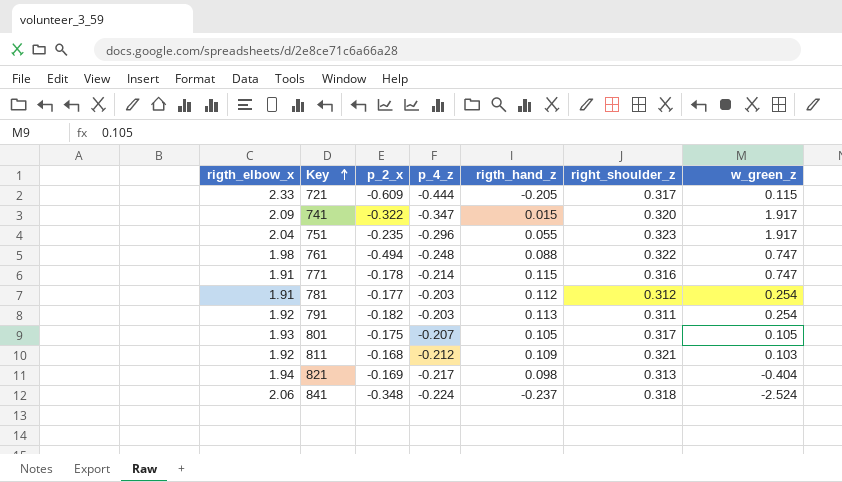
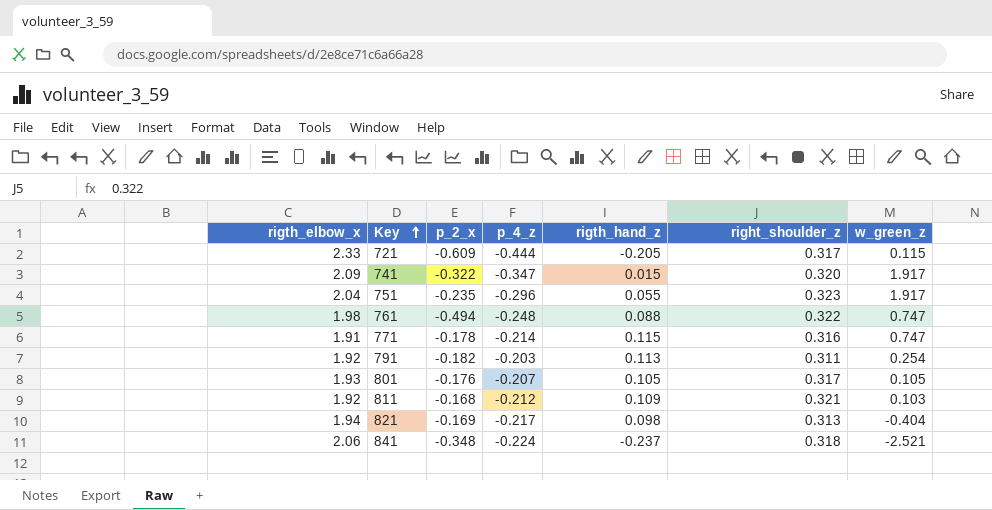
row 781: 1.91 | -0.177 | -0.203 | 0.112 | 0.312 | 0.254 -> none
801 | p_2_x: -0.175 -> -0.176
841 | w_green_z: -2.524 -> -2.521

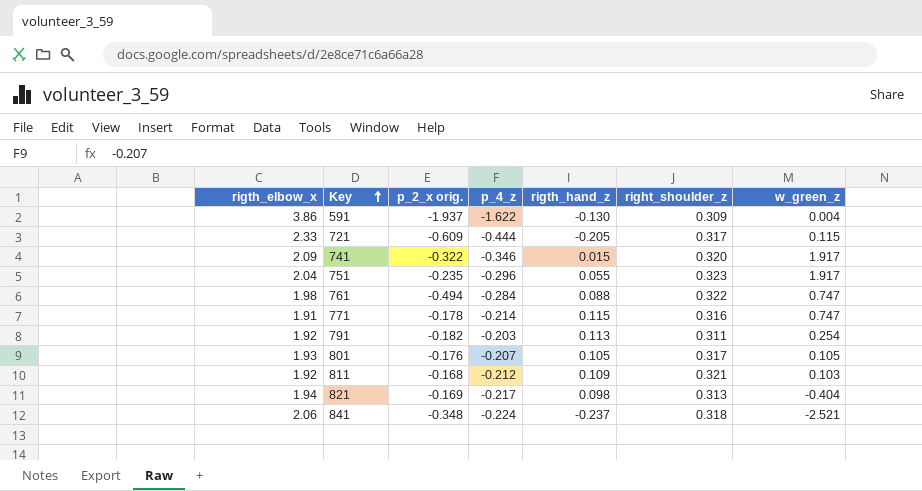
column name: p_2_x -> p_2_x orig.
row 591: none -> 3.86 | -1.937 | -1.622 | -0.130 | 0.309 | 0.004
741 | p_4_z: -0.347 -> -0.346
761 | p_4_z: -0.248 -> -0.284

